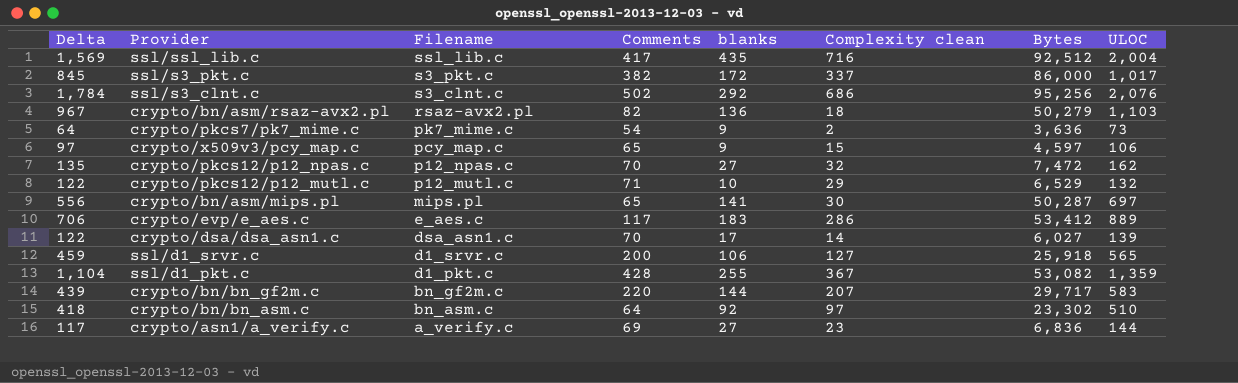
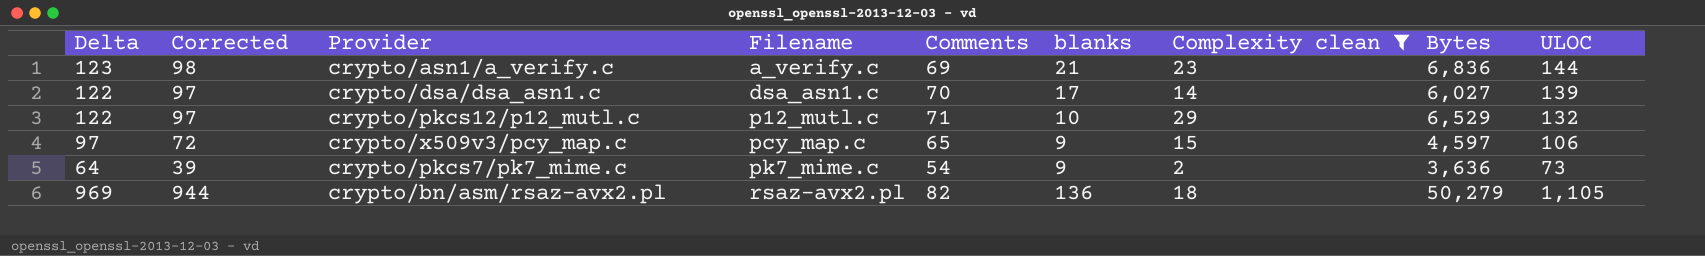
filter: none -> Complexity clean <= 29
row order: Filename descending -> Filename ascending
column Corrected | formula: none -> [Delta] - 25
crypto/asn1/a_verify.c | Delta: 117 -> 123
crypto/asn1/a_verify.c | blanks: 27 -> 21
crypto/bn/asm/rsaz-avx2.pl | Delta: 967 -> 969
crypto/bn/asm/rsaz-avx2.pl | ULOC: 1,103 -> 1,105

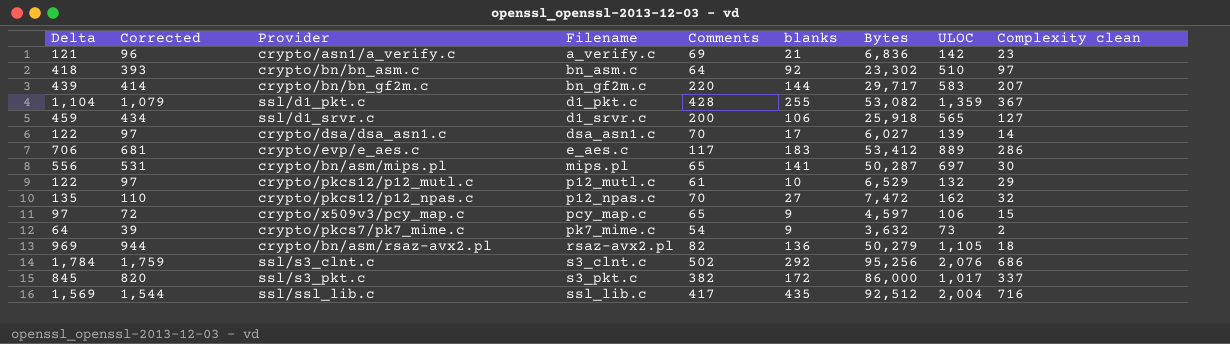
filter: Complexity clean <= 29 -> none
column Complexity clean | position: 7 -> 9
crypto/asn1/a_verify.c | Delta: 123 -> 121
crypto/asn1/a_verify.c | Corrected: 98 -> 96
crypto/asn1/a_verify.c | ULOC: 144 -> 142
crypto/pkcs12/p12_mutl.c | Comments: 71 -> 61
crypto/pkcs7/pk7_mime.c | Bytes: 3,636 -> 3,632

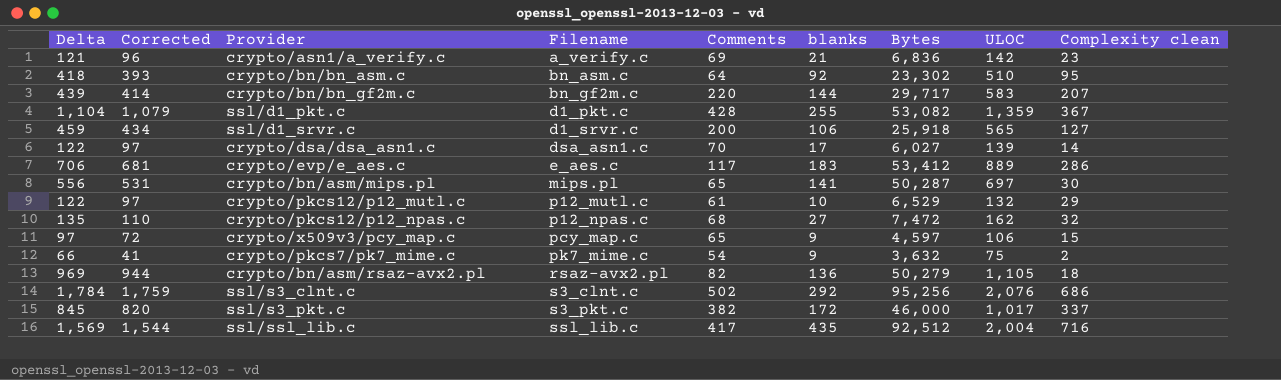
crypto/bn/bn_asm.c | Complexity clean: 97 -> 95
crypto/pkcs12/p12_npas.c | Comments: 70 -> 68
crypto/pkcs7/pk7_mime.c | Delta: 64 -> 66
crypto/pkcs7/pk7_mime.c | Corrected: 39 -> 41
crypto/pkcs7/pk7_mime.c | ULOC: 73 -> 75
ssl/s3_pkt.c | Bytes: 86,000 -> 46,000

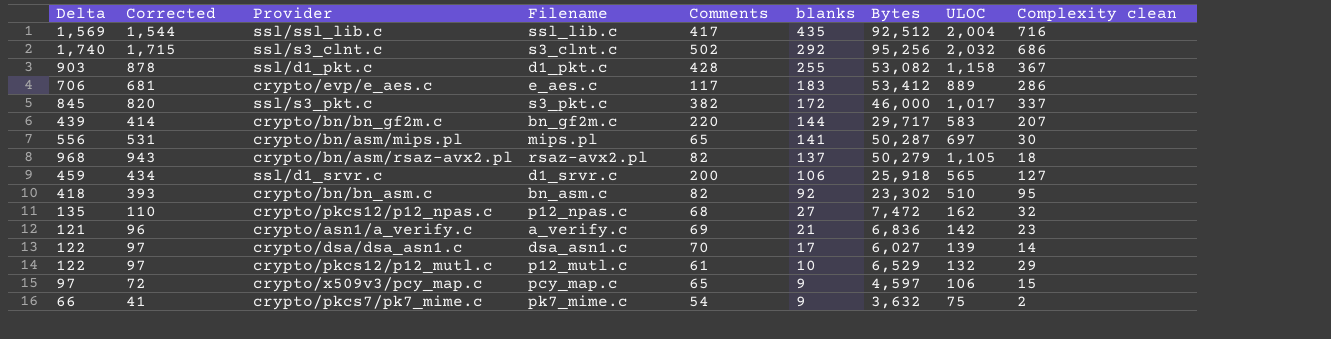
row order: Filename ascending -> blanks descending
ssl/s3_clnt.c | Delta: 1,784 -> 1,740
ssl/s3_clnt.c | Corrected: 1,759 -> 1,715
ssl/s3_clnt.c | ULOC: 2,076 -> 2,032
ssl/d1_pkt.c | Delta: 1,104 -> 903
ssl/d1_pkt.c | Corrected: 1,079 -> 878
ssl/d1_pkt.c | ULOC: 1,359 -> 1,158
crypto/bn/asm/rsaz-avx2.pl | Delta: 969 -> 968
crypto/bn/asm/rsaz-avx2.pl | Corrected: 944 -> 943
crypto/bn/asm/rsaz-avx2.pl | blanks: 136 -> 137
crypto/bn/bn_asm.c | Comments: 64 -> 82

